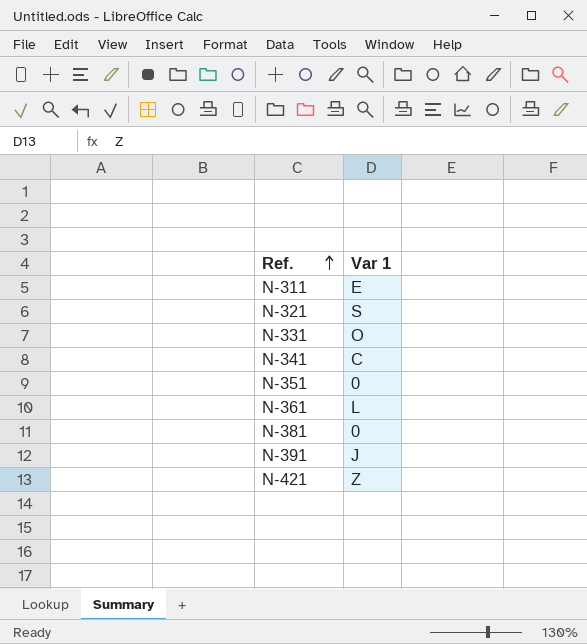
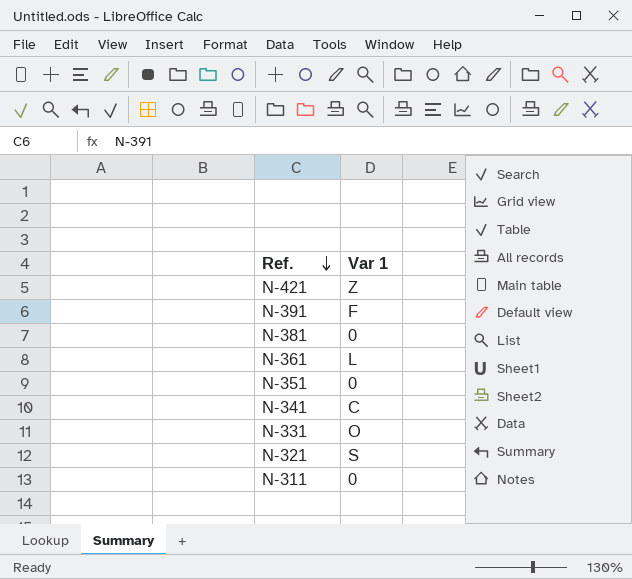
row order: Ref. ascending -> Ref. descending
N-391 | Var 1: J -> F
N-311 | Var 1: E -> 0

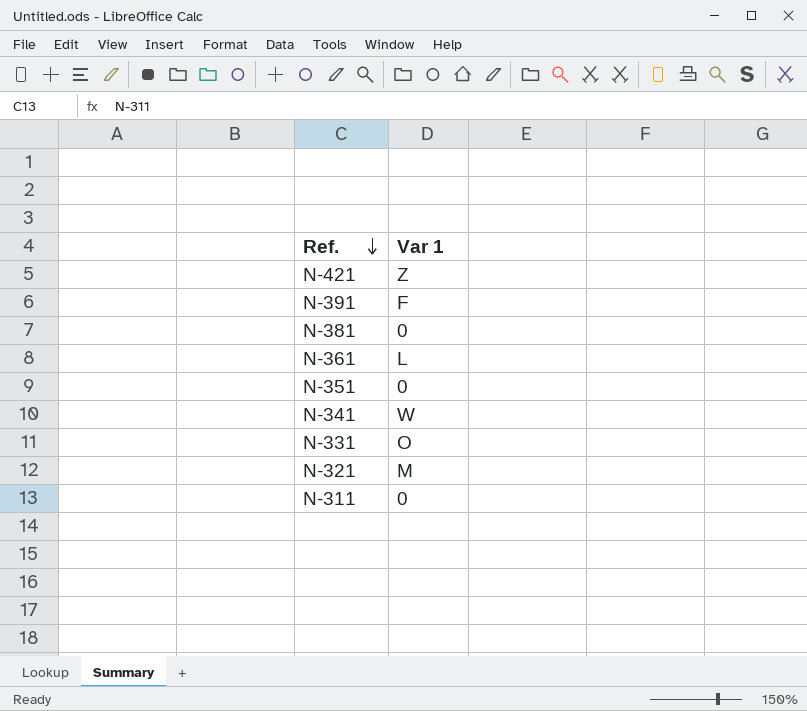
N-341 | Var 1: C -> W
N-321 | Var 1: S -> M

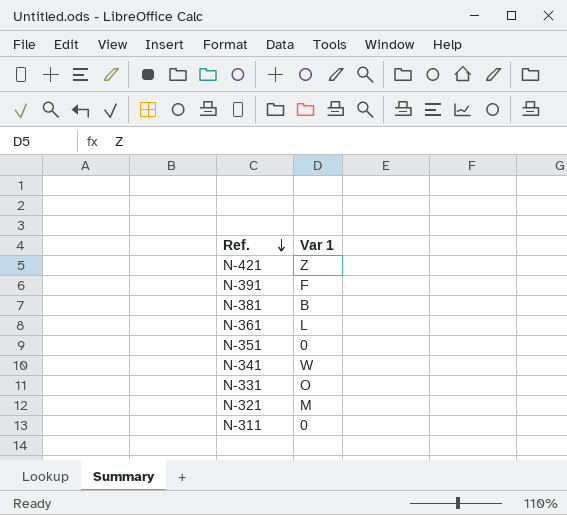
N-381 | Var 1: 0 -> B

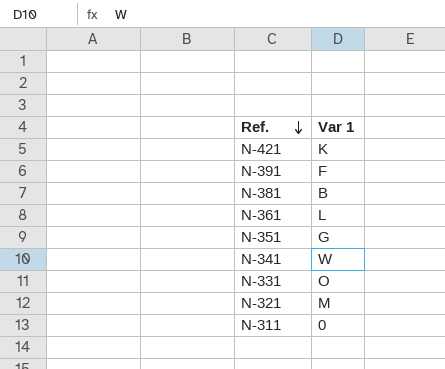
N-421 | Var 1: Z -> K
N-351 | Var 1: 0 -> G

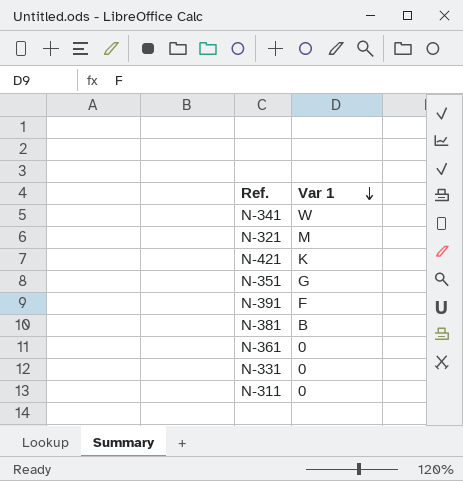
row order: Ref. descending -> Var 1 descending
N-361 | Var 1: L -> 0
N-331 | Var 1: O -> 0

